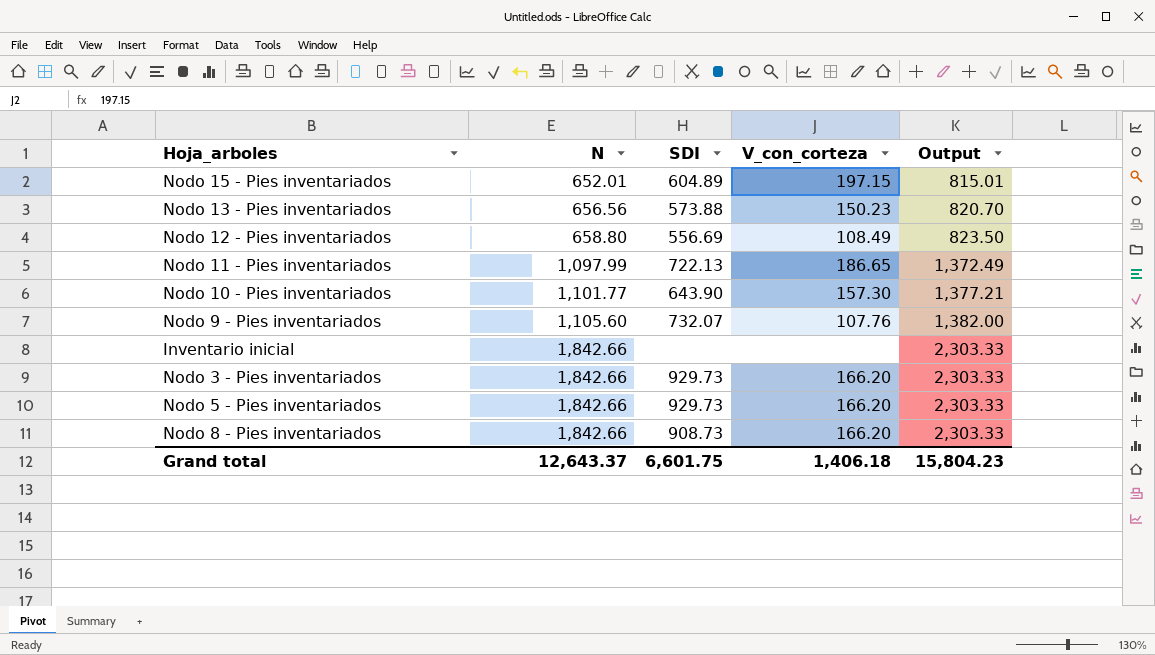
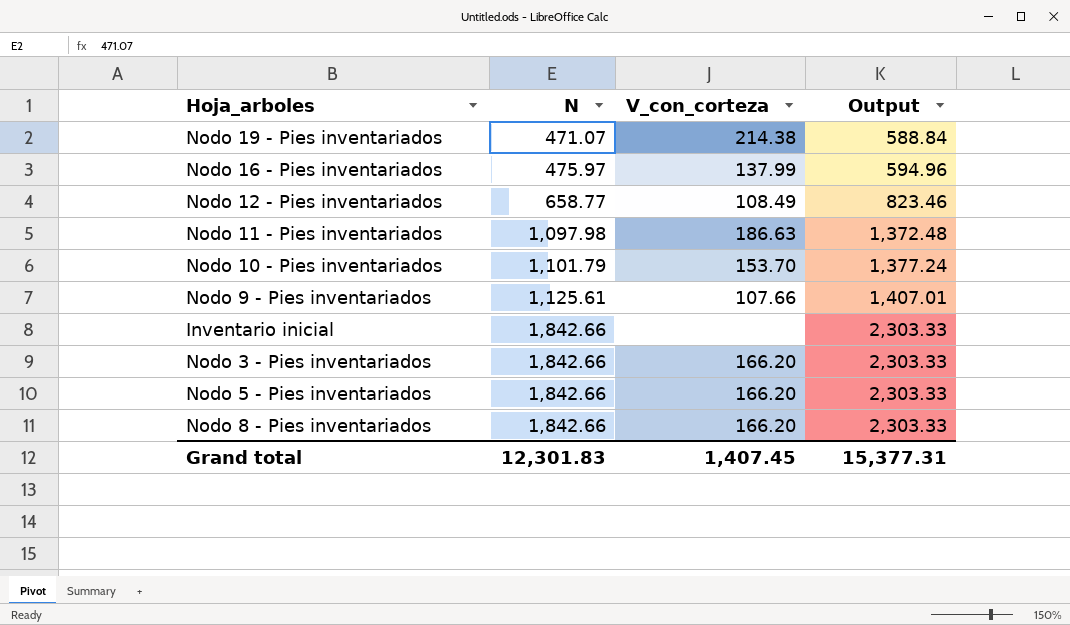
column SDI | position: 3 -> none
row Nodo 15 - Pies inventariados: 652.01 | 604.89 | 197.15 | 815.01 -> none
row Nodo 13 - Pies inventariados: 656.56 | 573.88 | 150.23 | 820.70 -> none
row Nodo 19 - Pies inventariados: none -> 471.07 | 214.38 | 588.84
row Nodo 16 - Pies inventariados: none -> 475.97 | 137.99 | 594.96
Nodo 12 - Pies inventariados | N: 658.80 -> 658.77
Nodo 12 - Pies inventariados | Output: 823.50 -> 823.46
Nodo 11 - Pies inventariados | N: 1,097.99 -> 1,097.98
Nodo 11 - Pies inventariados | V_con_corteza: 186.65 -> 186.63
Nodo 11 - Pies inventariados | Output: 1,372.49 -> 1,372.48
Nodo 10 - Pies inventariados | N: 1,101.77 -> 1,101.79
Nodo 10 - Pies inventariados | V_con_corteza: 157.30 -> 153.70
Nodo 10 - Pies inventariados | Output: 1,377.21 -> 1,377.24
Nodo 9 - Pies inventariados | N: 1,105.60 -> 1,125.61
Nodo 9 - Pies inventariados | V_con_corteza: 107.76 -> 107.66
Nodo 9 - Pies inventariados | Output: 1,382.00 -> 1,407.01
Grand total | N: 12,643.37 -> 12,301.83
Grand total | V_con_corteza: 1,406.18 -> 1,407.45
Grand total | Output: 15,804.23 -> 15,377.31

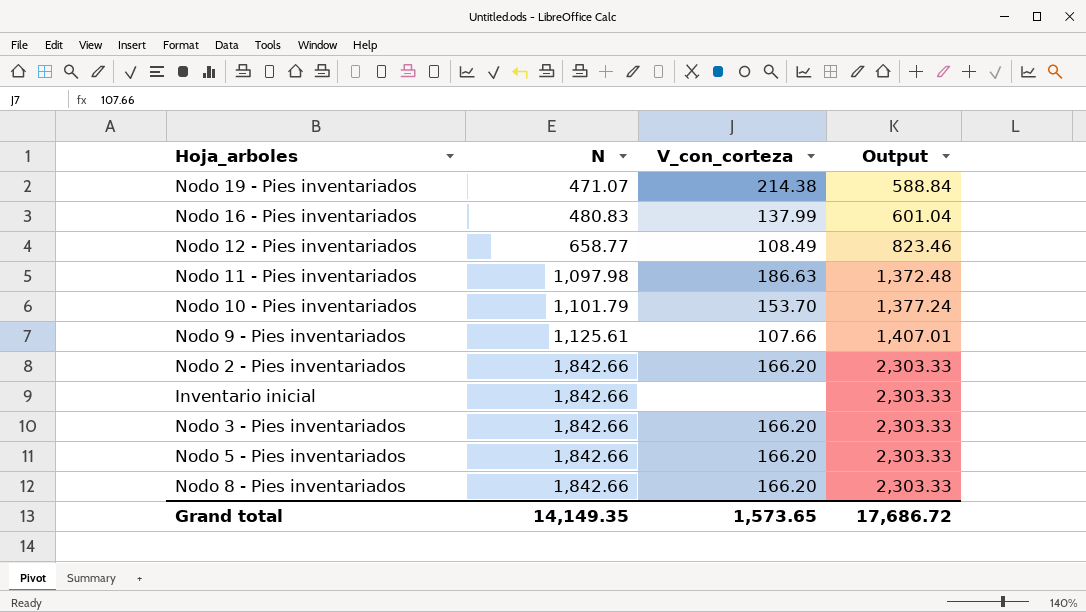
Nodo 16 - Pies inventariados | N: 475.97 -> 480.83
Nodo 16 - Pies inventariados | Output: 594.96 -> 601.04
row Nodo 2 - Pies inventariados: none -> 1,842.66 | 166.20 | 2,303.33
Grand total | N: 12,301.83 -> 14,149.35
Grand total | V_con_corteza: 1,407.45 -> 1,573.65
Grand total | Output: 15,377.31 -> 17,686.72

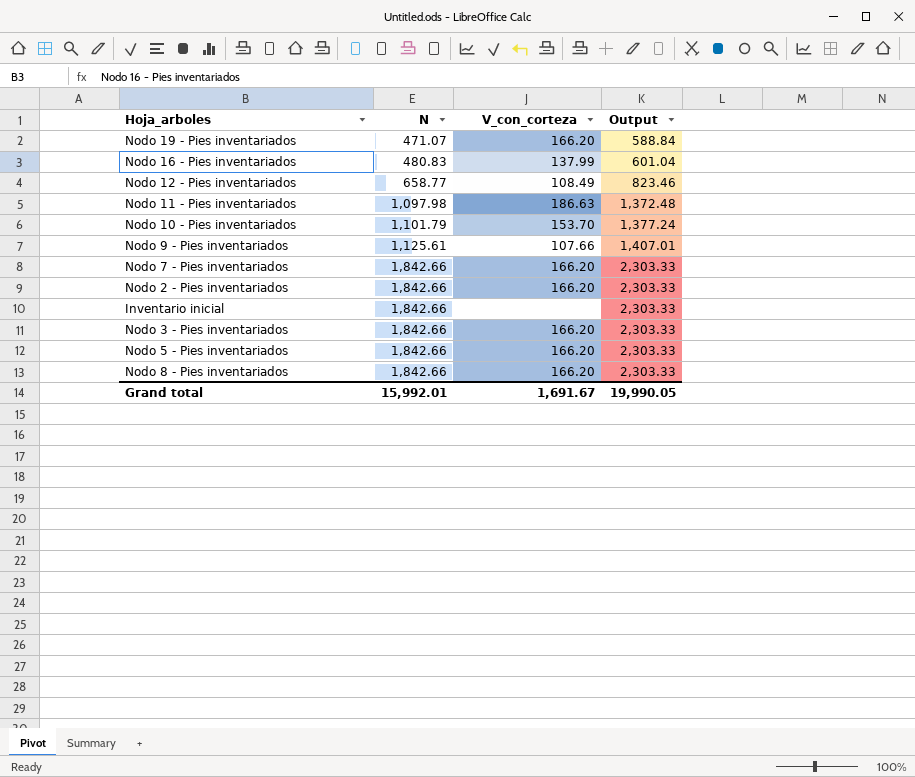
Nodo 19 - Pies inventariados | V_con_corteza: 214.38 -> 166.20
row Nodo 7 - Pies inventariados: none -> 1,842.66 | 166.20 | 2,303.33
Grand total | N: 14,149.35 -> 15,992.01
Grand total | V_con_corteza: 1,573.65 -> 1,691.67
Grand total | Output: 17,686.72 -> 19,990.05

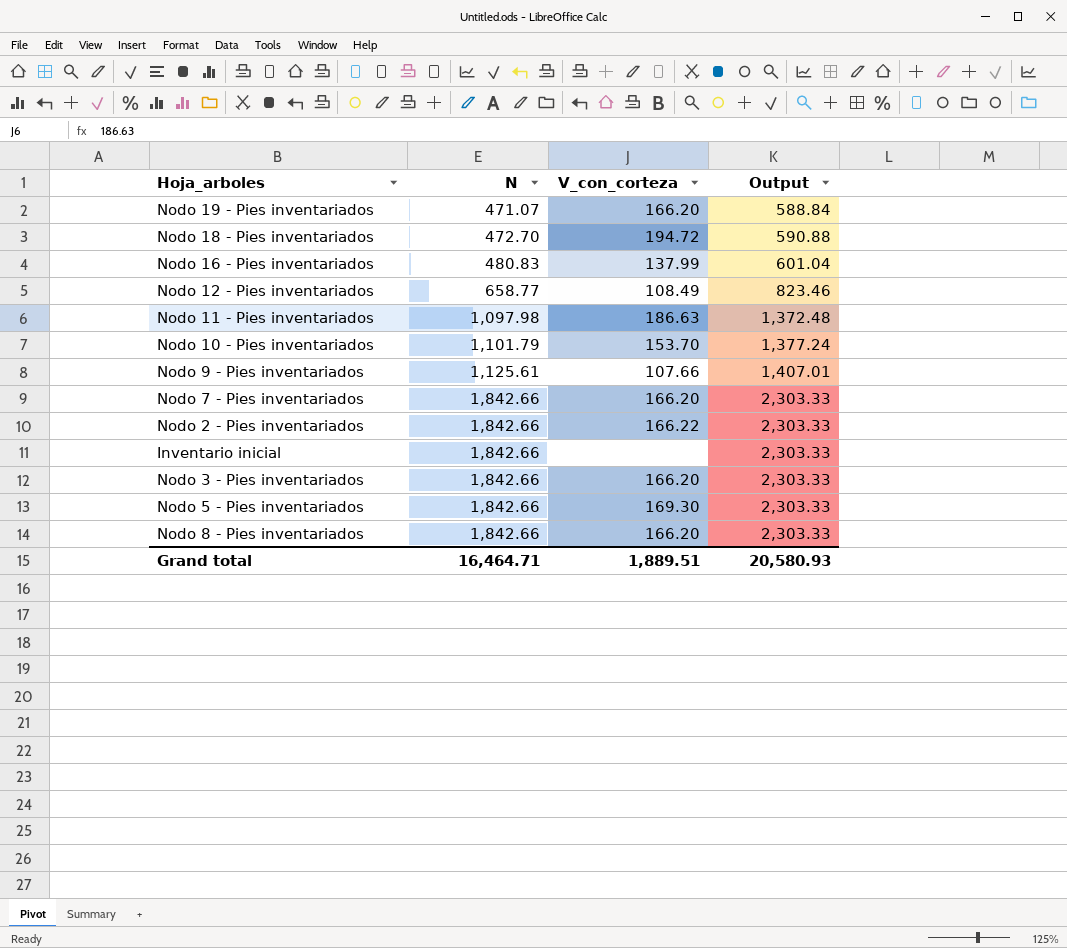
row Nodo 18 - Pies inventariados: none -> 472.70 | 194.72 | 590.88
Nodo 2 - Pies inventariados | V_con_corteza: 166.20 -> 166.22
Nodo 5 - Pies inventariados | V_con_corteza: 166.20 -> 169.30
Grand total | N: 15,992.01 -> 16,464.71
Grand total | V_con_corteza: 1,691.67 -> 1,889.51
Grand total | Output: 19,990.05 -> 20,580.93

